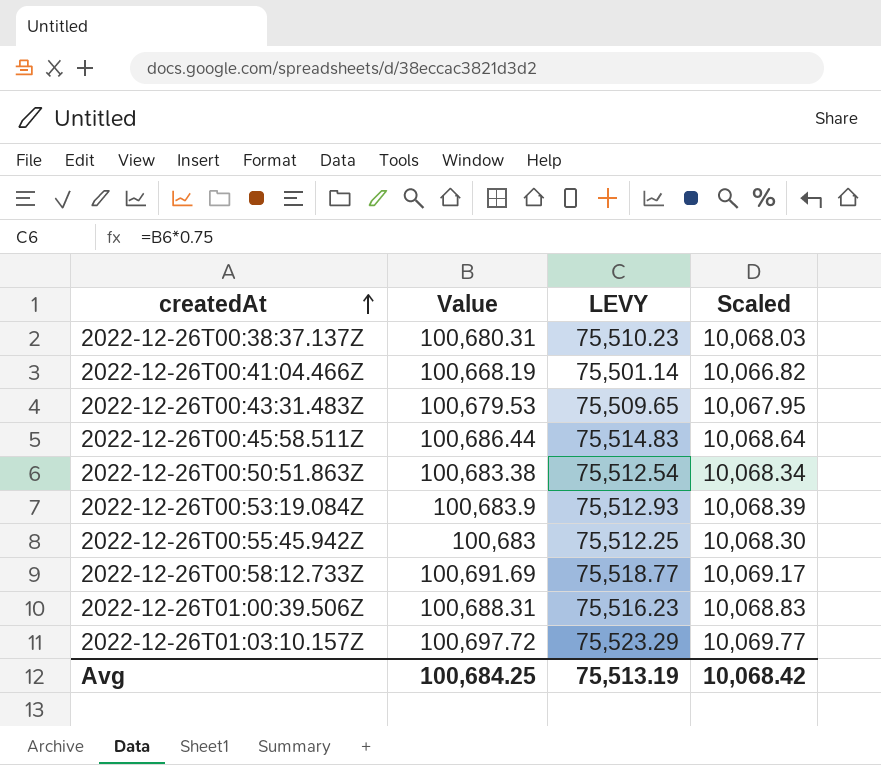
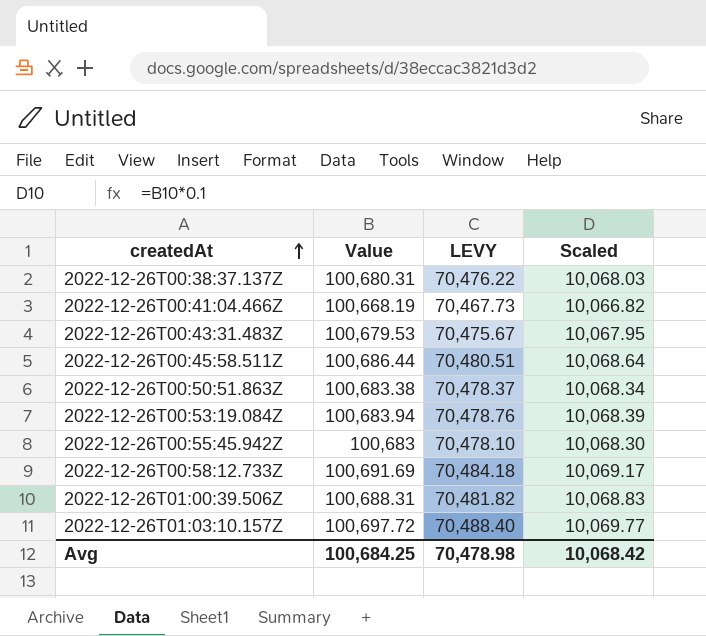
column LEVY | formula: [Value] * 0.75 -> [Value] * 0.7
2022-12-26T00:53:19.084Z | Value: 100,683.9 -> 100,683.94
Avg | LEVY: 75,513.19 -> 70,478.98

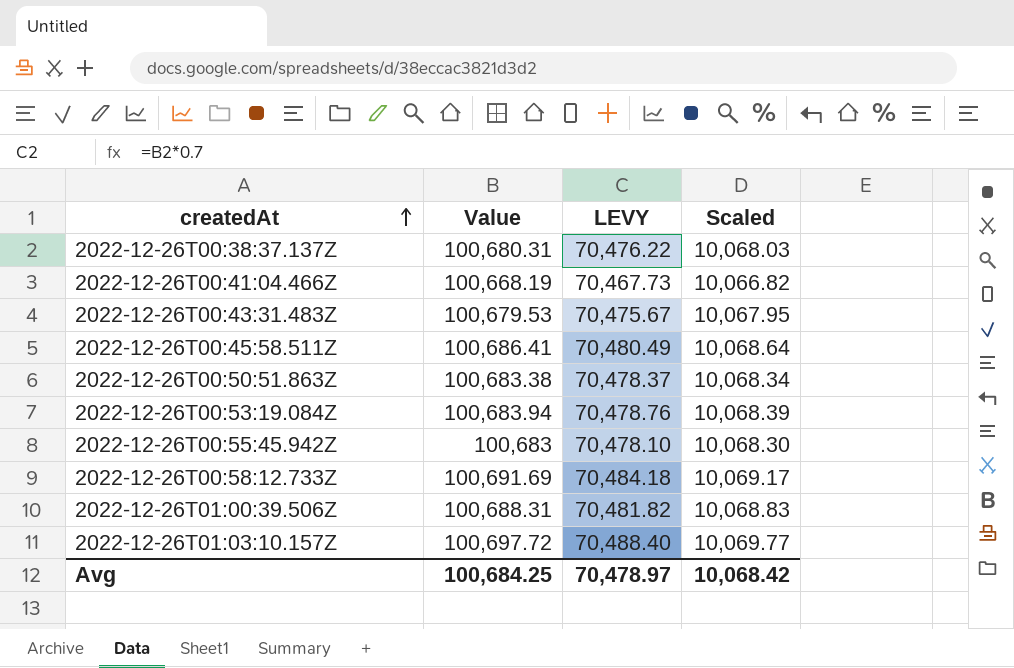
2022-12-26T00:45:58.511Z | Value: 100,686.44 -> 100,686.41
2022-12-26T00:45:58.511Z | LEVY: 70,480.51 -> 70,480.49
Avg | LEVY: 70,478.98 -> 70,478.97

